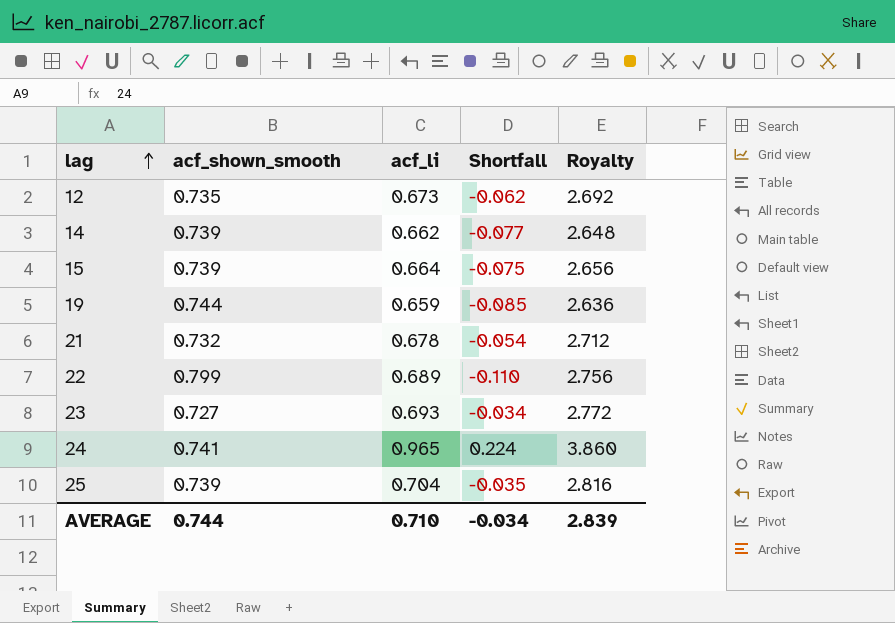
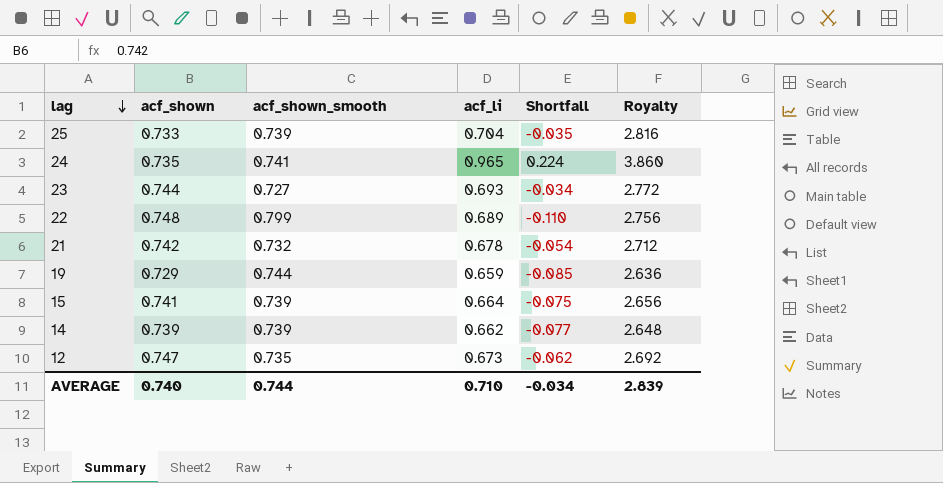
row order: lag ascending -> lag descending
column acf_shown | position: none -> 2

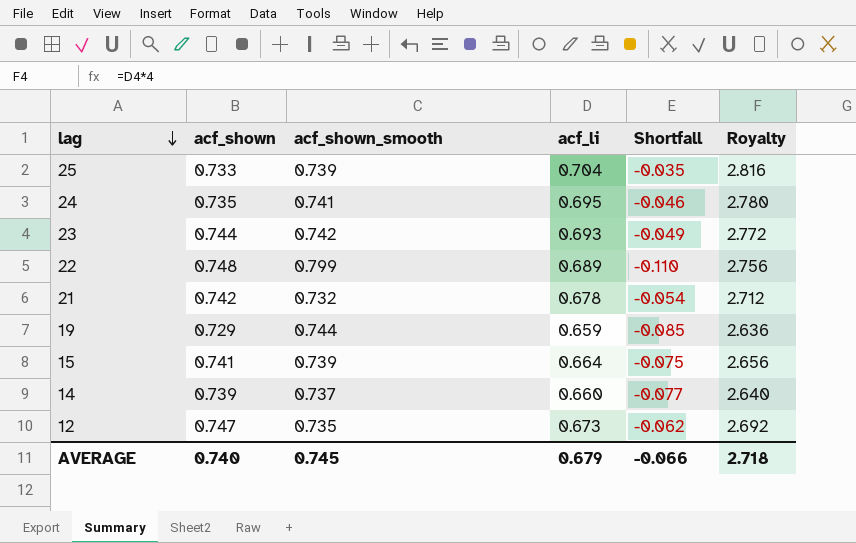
24 | acf_li: 0.965 -> 0.695
24 | Shortfall: 0.224 -> -0.046
24 | Royalty: 3.860 -> 2.780
23 | acf_shown_smooth: 0.727 -> 0.742
23 | Shortfall: -0.034 -> -0.049
14 | acf_shown_smooth: 0.739 -> 0.737
14 | acf_li: 0.662 -> 0.660
14 | Royalty: 2.648 -> 2.640
AVERAGE | acf_shown_smooth: 0.744 -> 0.745
AVERAGE | acf_li: 0.710 -> 0.679
AVERAGE | Shortfall: -0.034 -> -0.066
AVERAGE | Royalty: 2.839 -> 2.718

